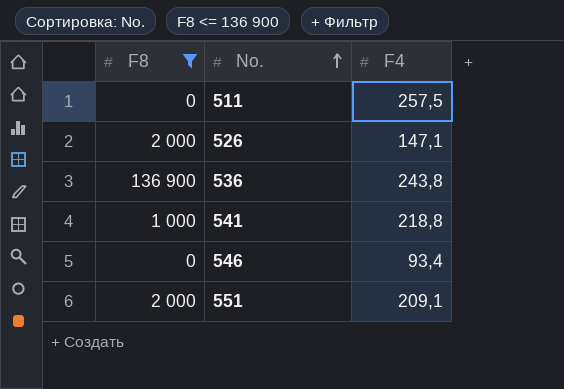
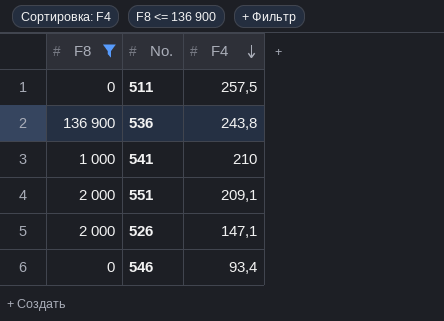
row order: No. ascending -> F4 descending
541 | F4: 218,8 -> 210

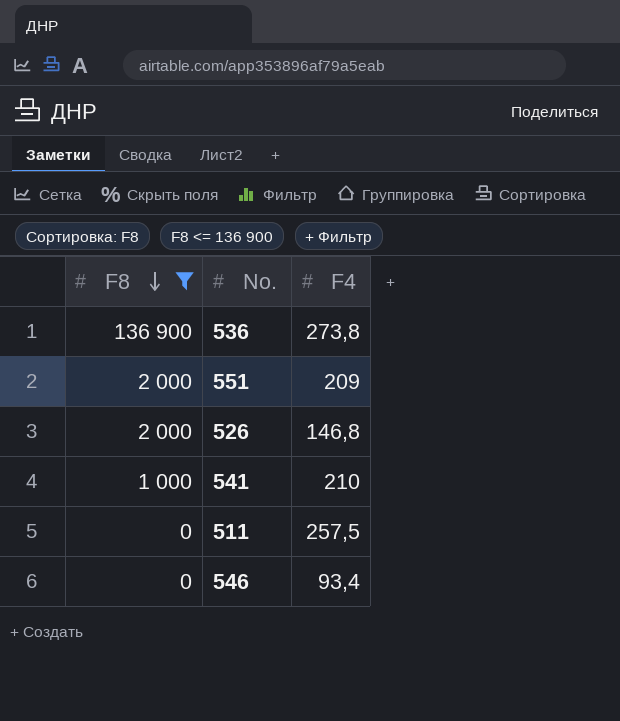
row order: F4 descending -> F8 descending
536 | F4: 243,8 -> 273,8
551 | F4: 209,1 -> 209
526 | F4: 147,1 -> 146,8

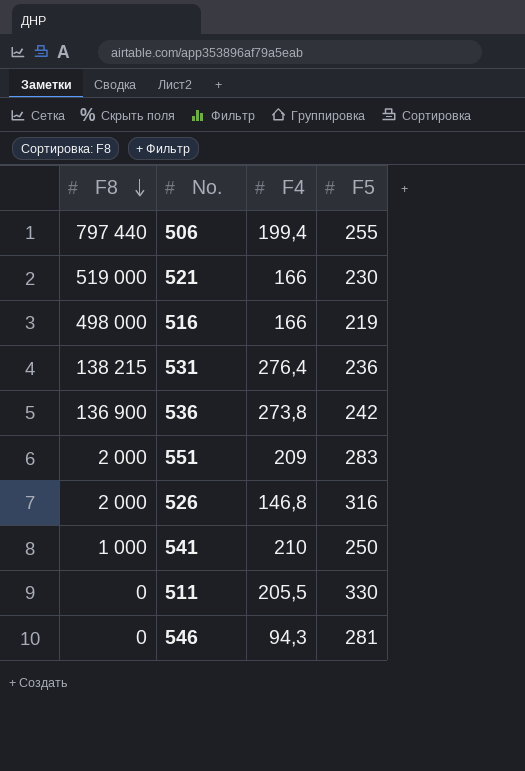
filter: F8 <= 136 900 -> none
column F5 | position: none -> 4
511 | F4: 257,5 -> 205,5
546 | F4: 93,4 -> 94,3

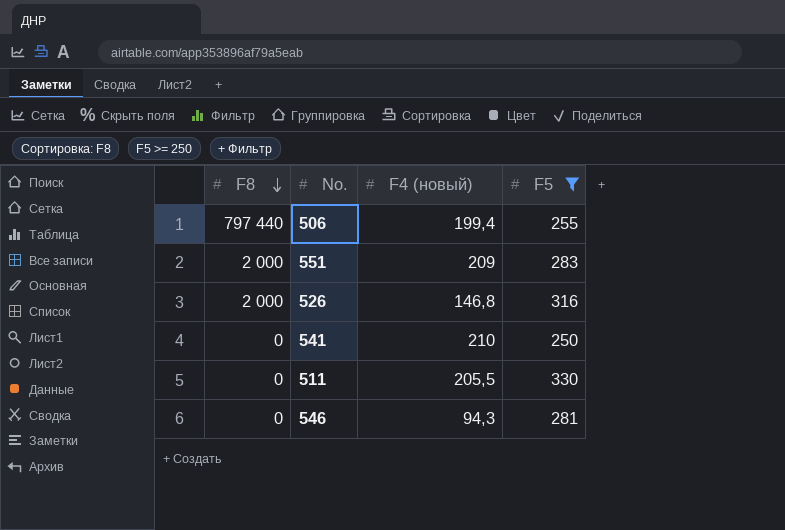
filter: none -> F5 >= 250
column name: F4 -> F4 (новый)
541 | F8: 1 000 -> 0

